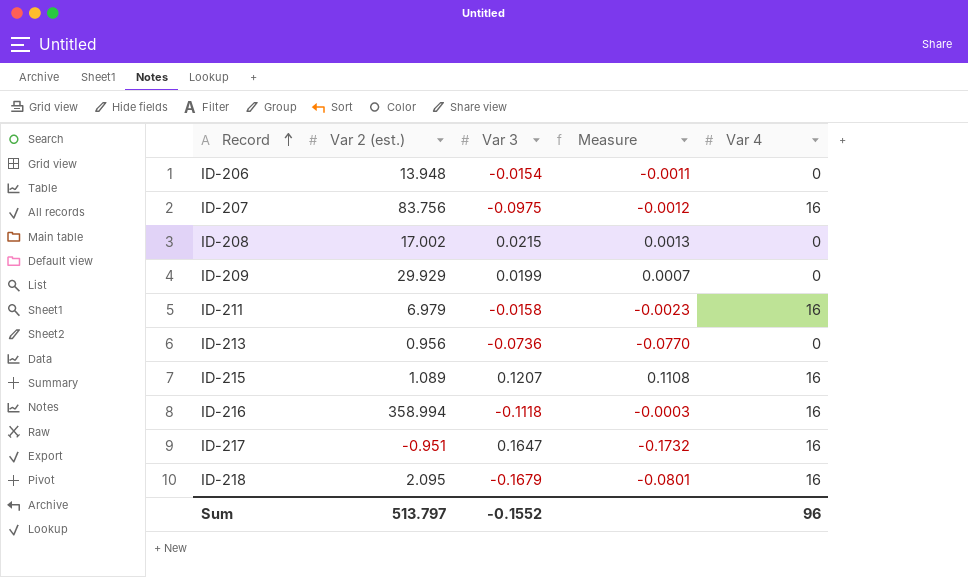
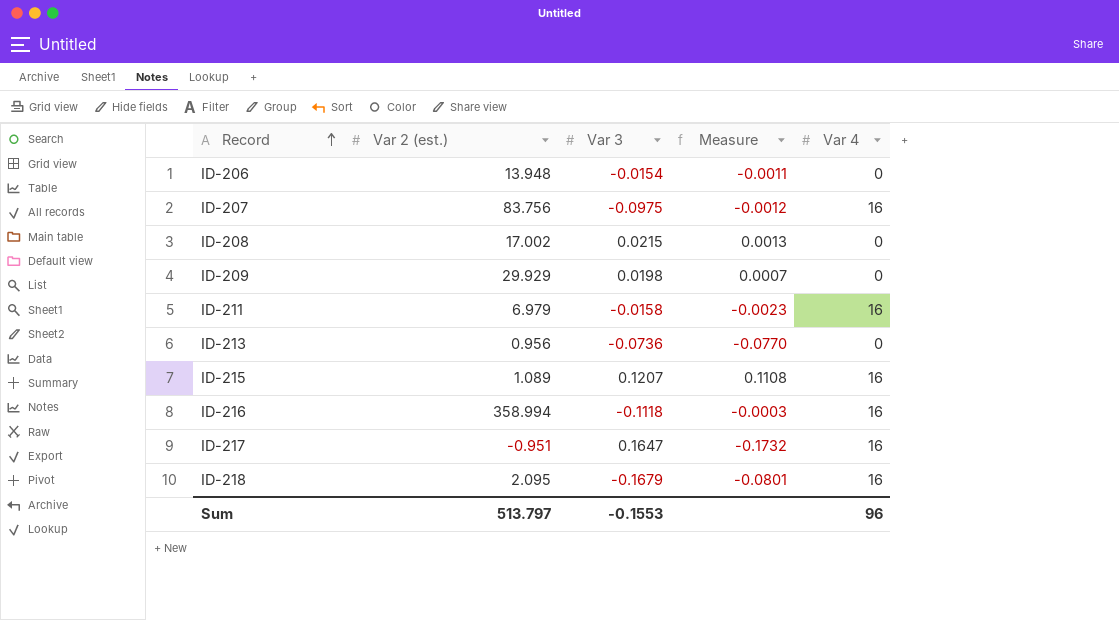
ID-209 | Var 3: 0.0199 -> 0.0198
Sum | Var 3: -0.1552 -> -0.1553

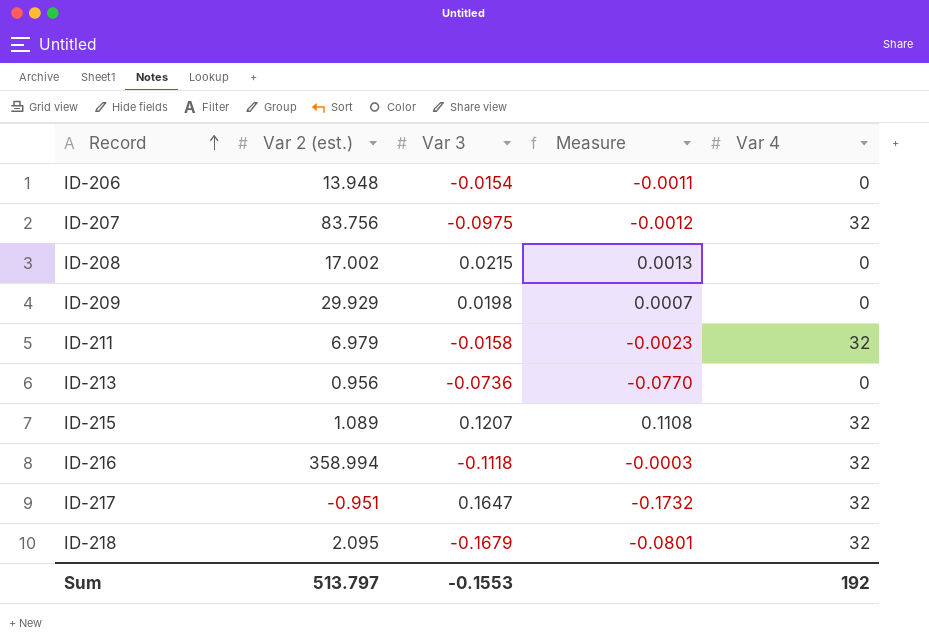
ID-207 | Var 4: 16 -> 32
ID-211 | Var 4: 16 -> 32
ID-215 | Var 4: 16 -> 32
ID-216 | Var 4: 16 -> 32
ID-217 | Var 4: 16 -> 32
ID-218 | Var 4: 16 -> 32
Sum | Var 4: 96 -> 192

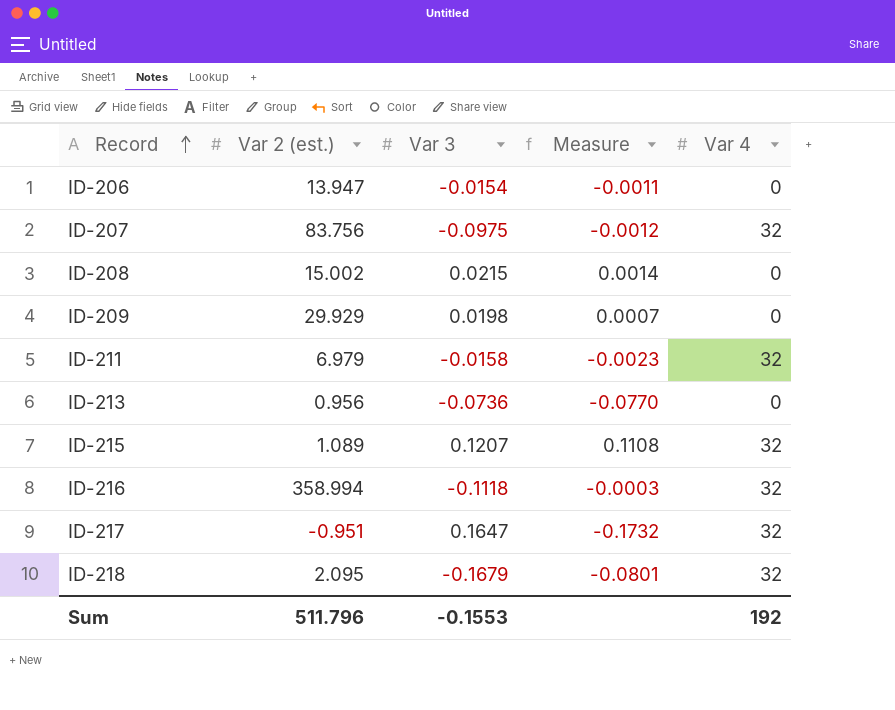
ID-206 | Var 2 (est.): 13.948 -> 13.947
ID-208 | Var 2 (est.): 17.002 -> 15.002
ID-208 | Measure: 0.0013 -> 0.0014
Sum | Var 2 (est.): 513.797 -> 511.796

